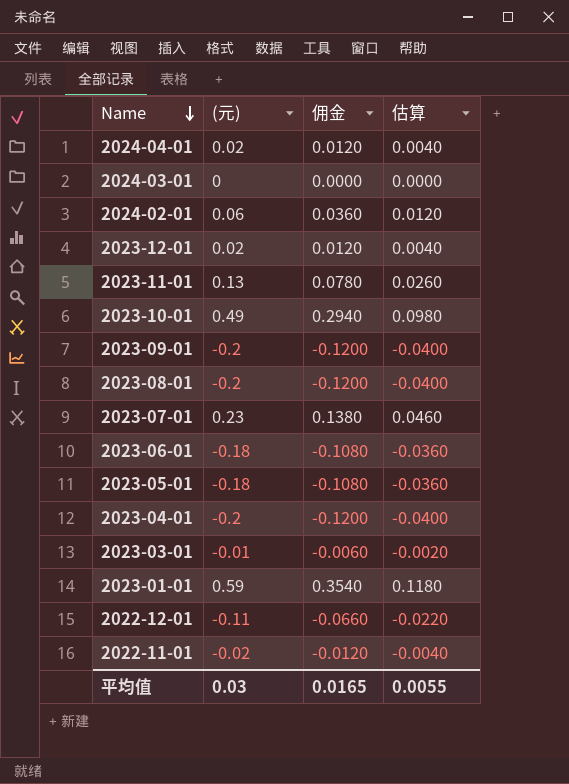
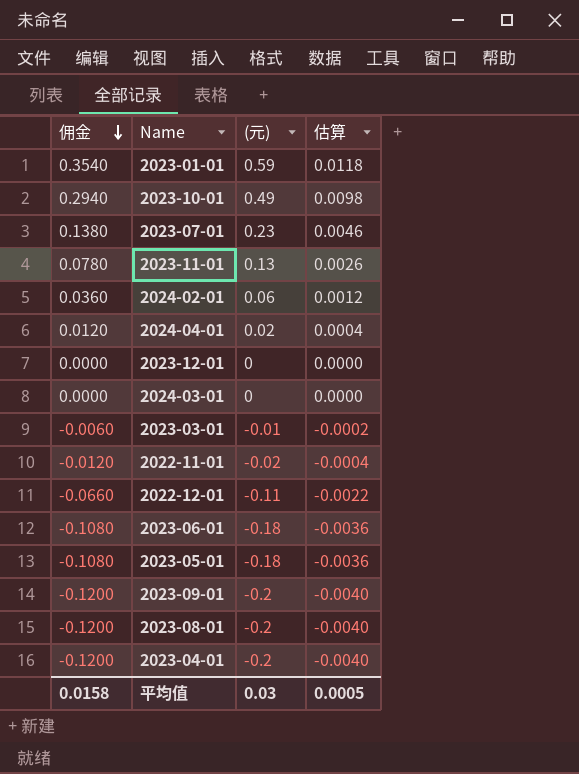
row order: Name descending -> 佣金 descending
column 佣金 | position: 3 -> 1
column 估算 | formula: [(元)] * 0.2 -> [(元)] * 0.02
2023-12-01 | 佣金: 0.0120 -> 0.0000
2023-12-01 | (元): 0.02 -> 0
平均值 | 佣金: 0.0165 -> 0.0158
平均值 | 估算: 0.0055 -> 0.0005

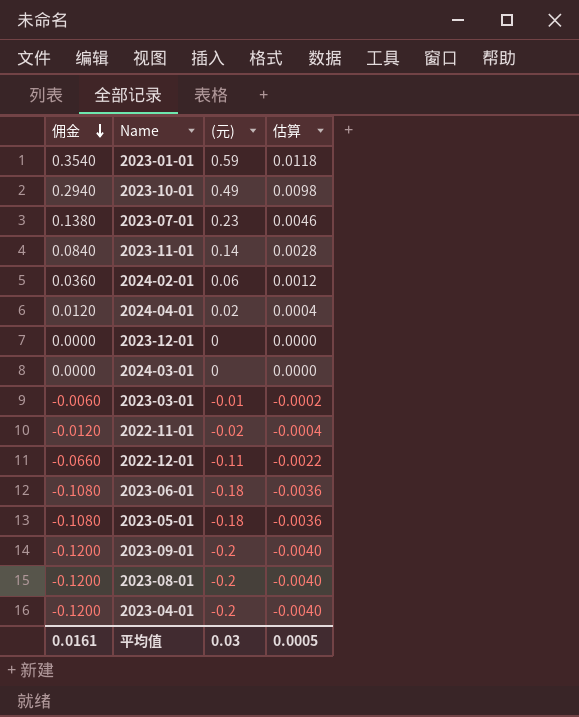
2023-11-01 | 佣金: 0.0780 -> 0.0840
2023-11-01 | (元): 0.13 -> 0.14
2023-11-01 | 估算: 0.0026 -> 0.0028
平均值 | 佣金: 0.0158 -> 0.0161

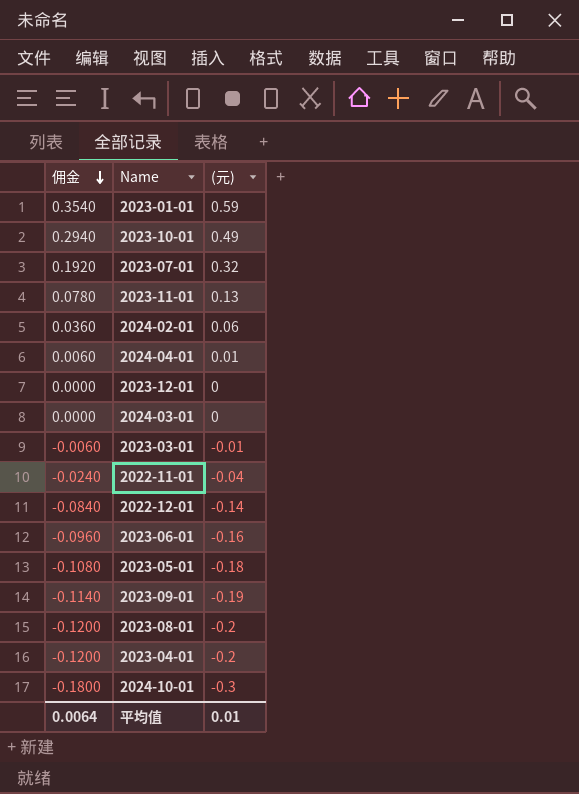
column 估算 | formula: [(元)] * 0.02 -> none
2023-07-01 | 佣金: 0.1380 -> 0.1920
2023-07-01 | (元): 0.23 -> 0.32
2023-11-01 | 佣金: 0.0840 -> 0.0780
2023-11-01 | (元): 0.14 -> 0.13
2024-04-01 | 佣金: 0.0120 -> 0.0060
2024-04-01 | (元): 0.02 -> 0.01
2022-11-01 | 佣金: -0.0120 -> -0.0240
2022-11-01 | (元): -0.02 -> -0.04
2022-12-01 | 佣金: -0.0660 -> -0.0840
2022-12-01 | (元): -0.11 -> -0.14
2023-06-01 | 佣金: -0.1080 -> -0.0960
2023-06-01 | (元): -0.18 -> -0.16
2023-09-01 | 佣金: -0.1200 -> -0.1140
2023-09-01 | (元): -0.2 -> -0.19
row 2024-10-01: none -> -0.1800 | -0.3
平均值 | 佣金: 0.0161 -> 0.0064
平均值 | (元): 0.03 -> 0.01

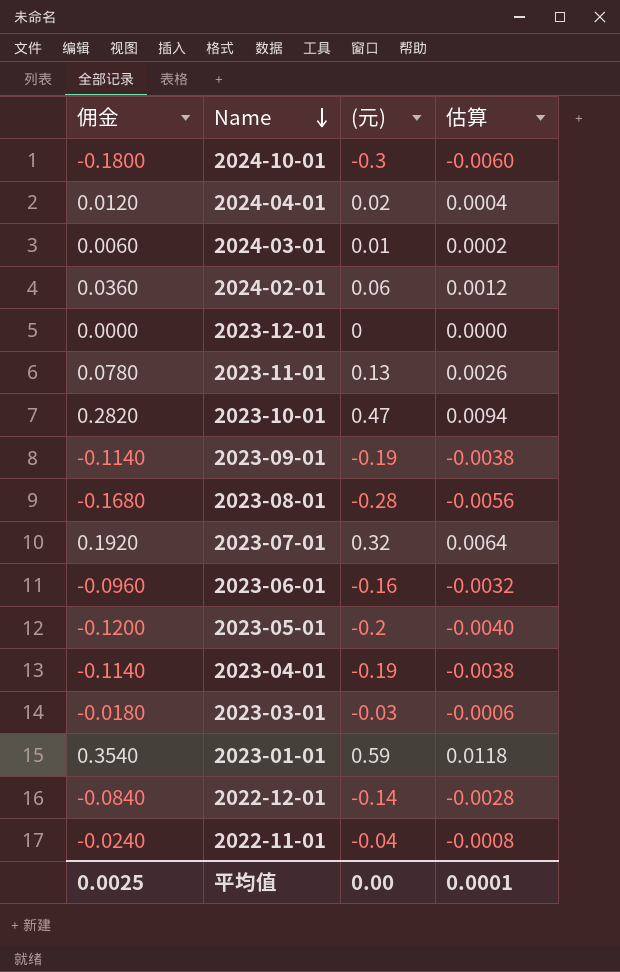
row order: 佣金 descending -> Name descending
column 估算 | formula: none -> [(元)] * 0.02
2024-04-01 | 佣金: 0.0060 -> 0.0120
2024-04-01 | (元): 0.01 -> 0.02
2024-03-01 | 佣金: 0.0000 -> 0.0060
2024-03-01 | (元): 0 -> 0.01
2023-10-01 | 佣金: 0.2940 -> 0.2820
2023-10-01 | (元): 0.49 -> 0.47
2023-08-01 | 佣金: -0.1200 -> -0.1680
2023-08-01 | (元): -0.2 -> -0.28
2023-05-01 | 佣金: -0.1080 -> -0.1200
2023-05-01 | (元): -0.18 -> -0.2
2023-04-01 | 佣金: -0.1200 -> -0.1140
2023-04-01 | (元): -0.2 -> -0.19
2023-03-01 | 佣金: -0.0060 -> -0.0180
2023-03-01 | (元): -0.01 -> -0.03
平均值 | 佣金: 0.0064 -> 0.0025
平均值 | (元): 0.01 -> 0.00

